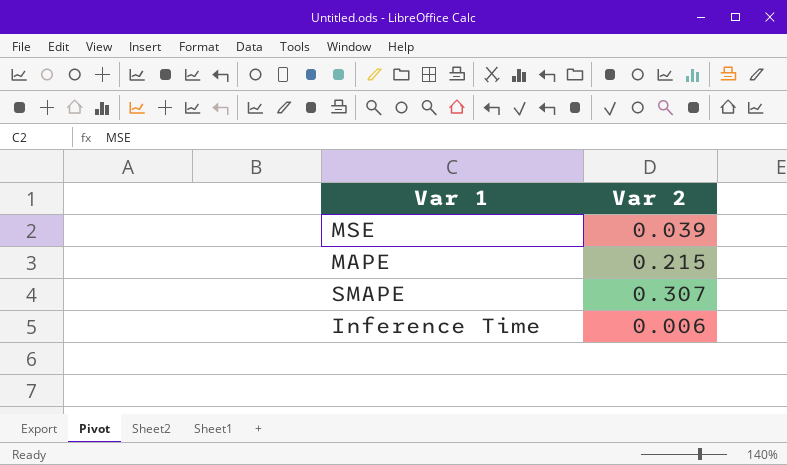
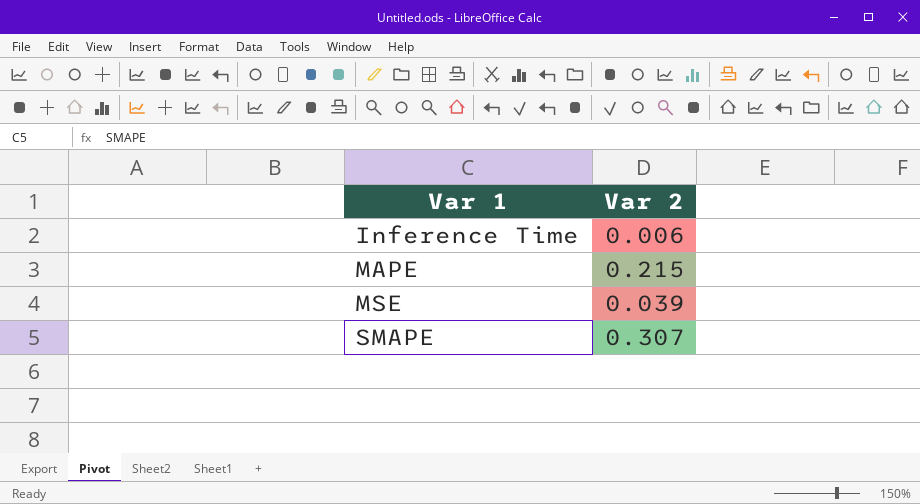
row order: none -> Var 1 ascending

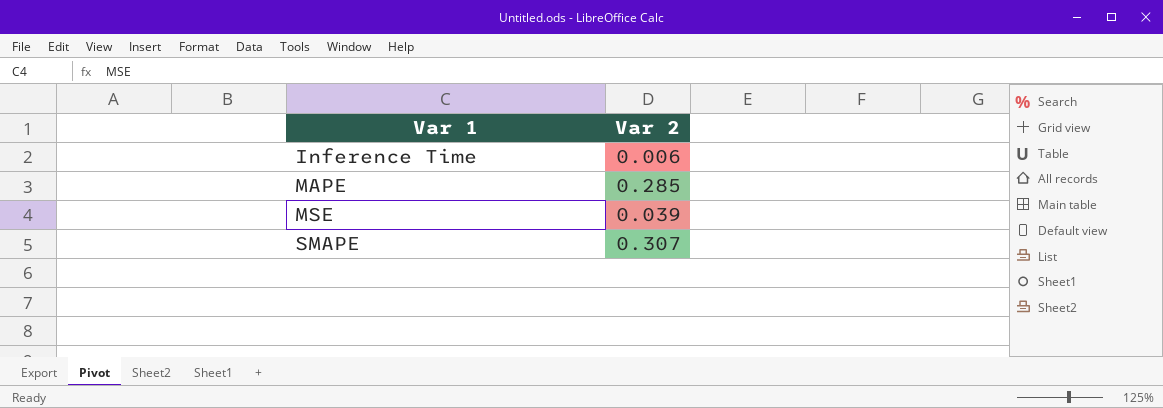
MAPE | Var 2: 0.215 -> 0.285

